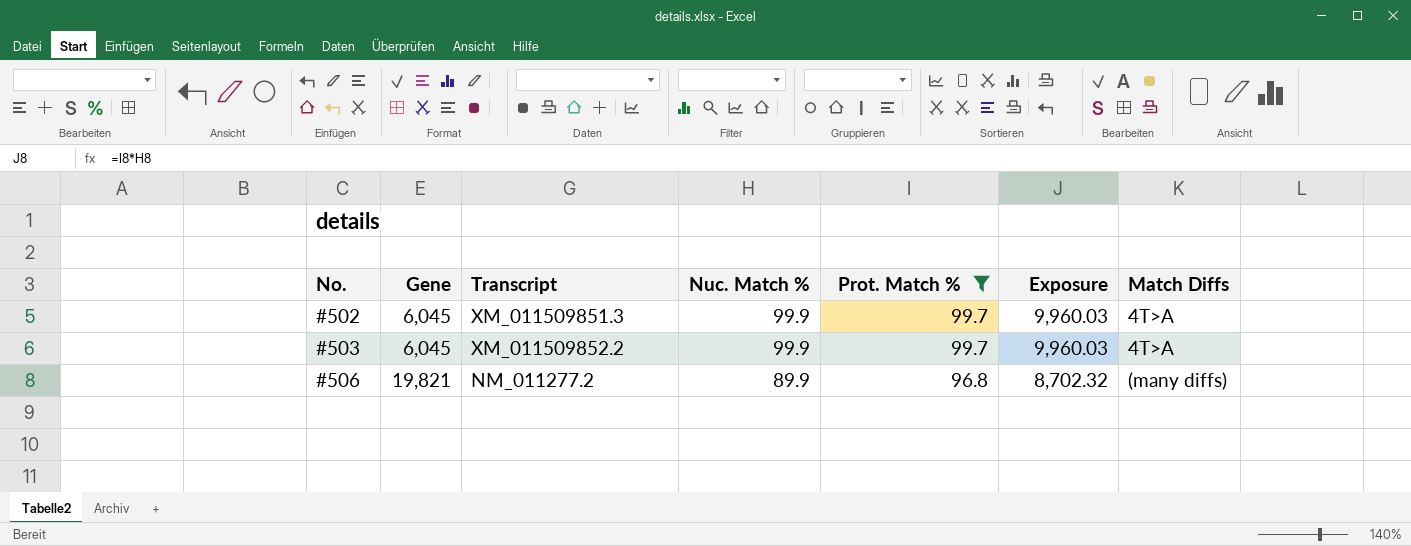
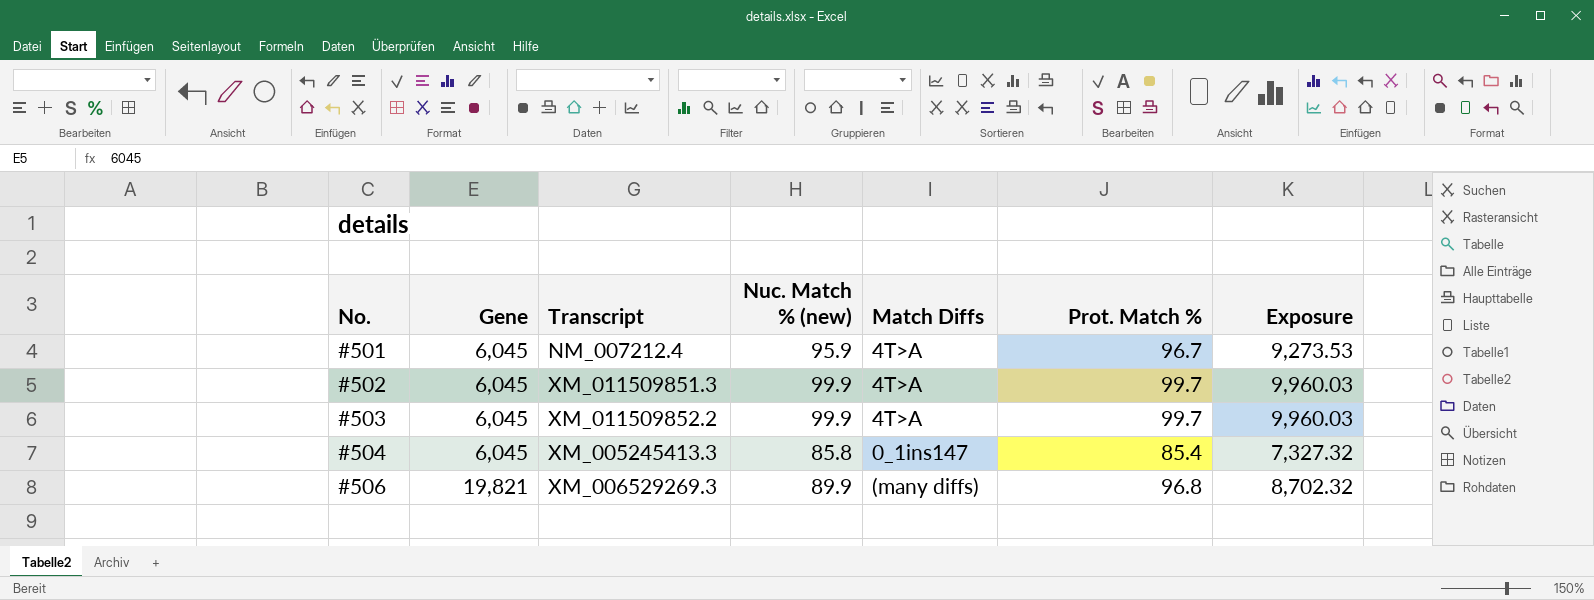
filter: Prot. Match % >= 96.8 -> none
column name: Nuc. Match % -> Nuc. Match % (new)
column Match Diffs | position: 7 -> 5
#506 | Transcript: NM_011277.2 -> XM_006529269.3

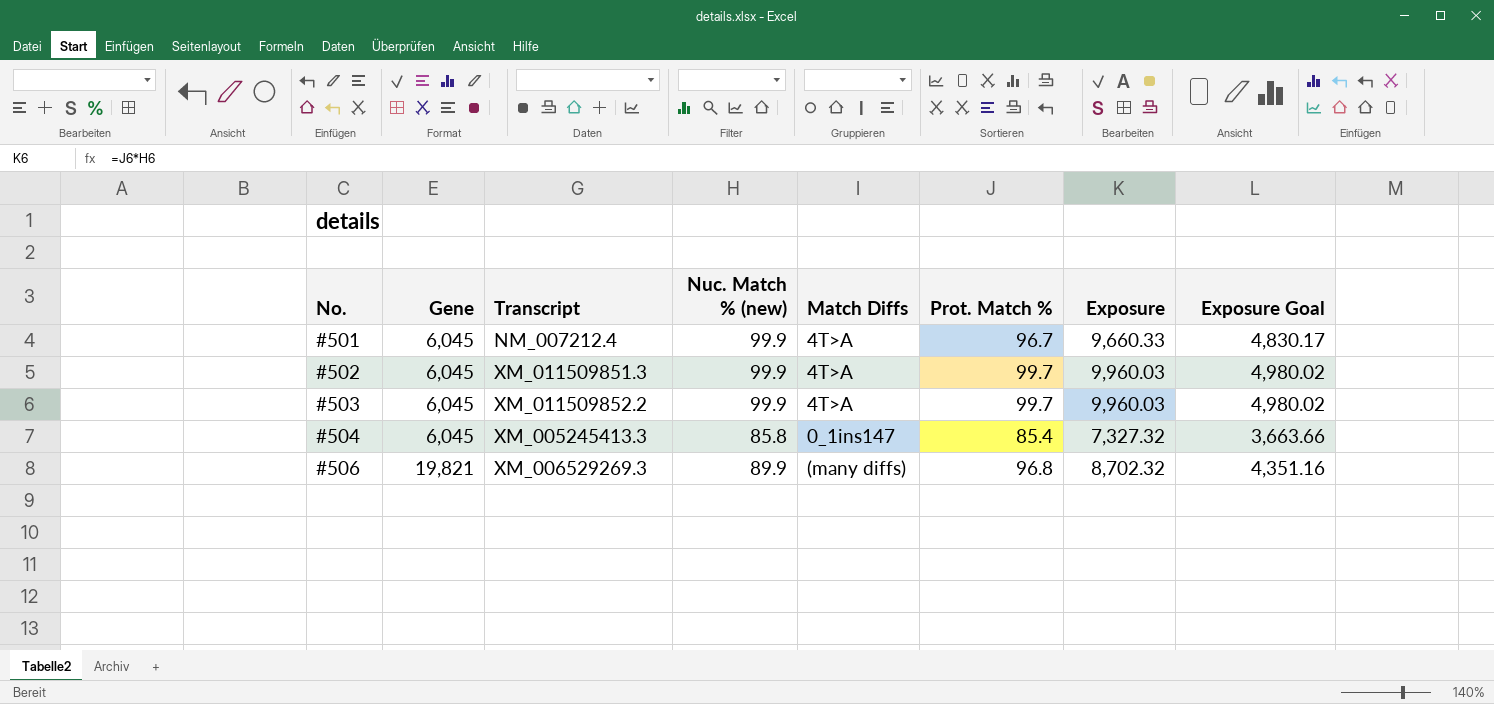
column Exposure Goal | formula: none -> [Exposure] * 0.5
#501 | Nuc. Match % (new): 95.9 -> 99.9
#501 | Exposure: 9,273.53 -> 9,660.33

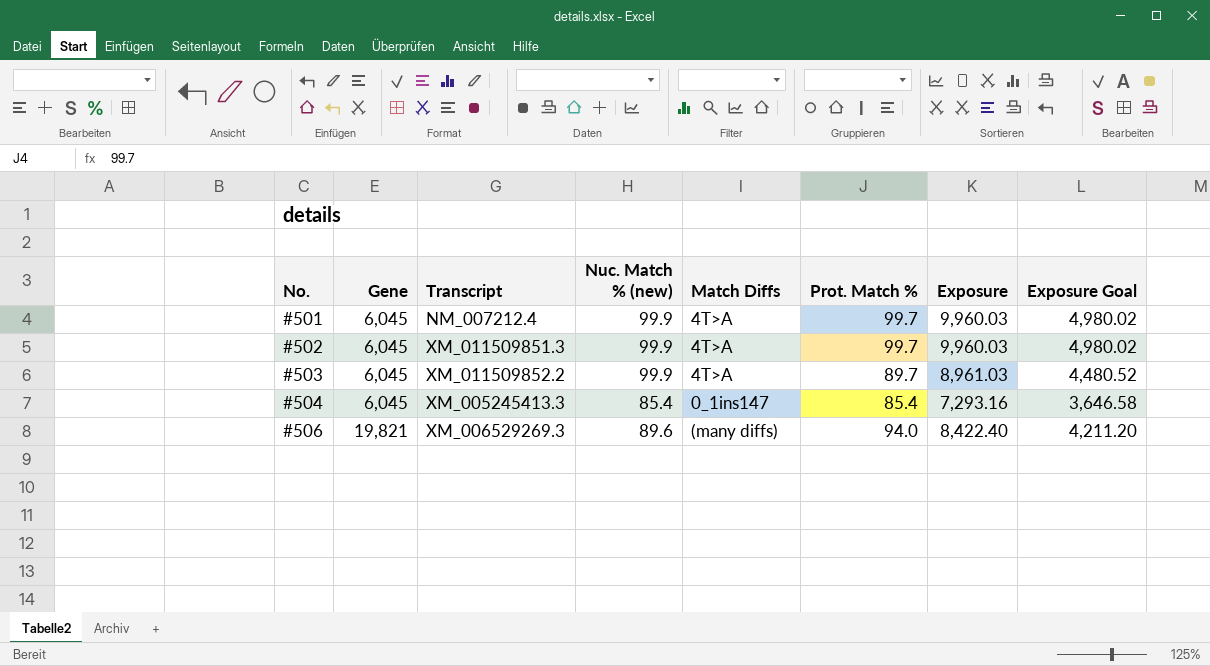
#501 | Prot. Match %: 96.7 -> 99.7
#501 | Exposure: 9,660.33 -> 9,960.03
#501 | Exposure Goal: 4,830.17 -> 4,980.02
#503 | Prot. Match %: 99.7 -> 89.7
#503 | Exposure: 9,960.03 -> 8,961.03
#503 | Exposure Goal: 4,980.02 -> 4,480.52
#504 | Nuc. Match % (new): 85.8 -> 85.4
#504 | Exposure: 7,327.32 -> 7,293.16
#504 | Exposure Goal: 3,663.66 -> 3,646.58
#506 | Nuc. Match % (new): 89.9 -> 89.6
#506 | Prot. Match %: 96.8 -> 94.0
#506 | Exposure: 8,702.32 -> 8,422.40
#506 | Exposure Goal: 4,351.16 -> 4,211.20

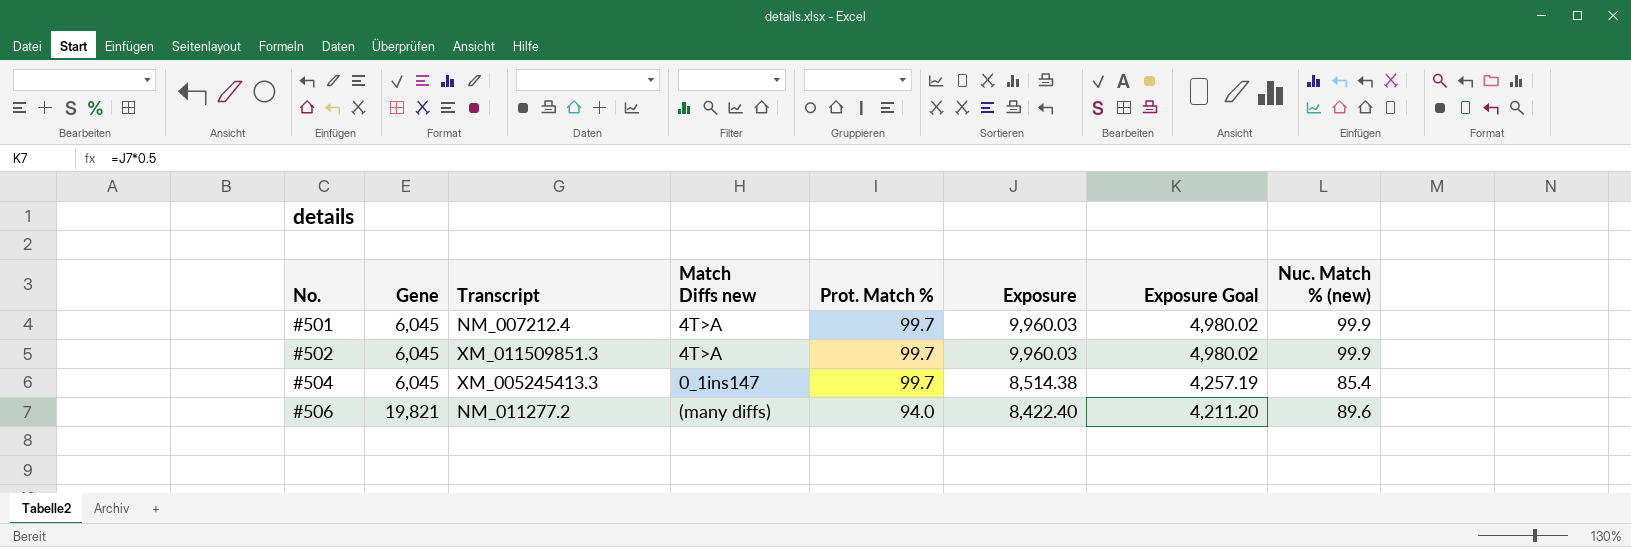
column name: Match Diffs -> Match Diffs new
column Nuc. Match % (new) | position: 4 -> 8
row #503: 6,045 | XM_011509852.2 | 99.9 | 4T>A | 89.7 | 8,961.03 | 4,480.52 -> none
#504 | Prot. Match %: 85.4 -> 99.7
#504 | Exposure: 7,293.16 -> 8,514.38
#504 | Exposure Goal: 3,646.58 -> 4,257.19
#506 | Transcript: XM_006529269.3 -> NM_011277.2

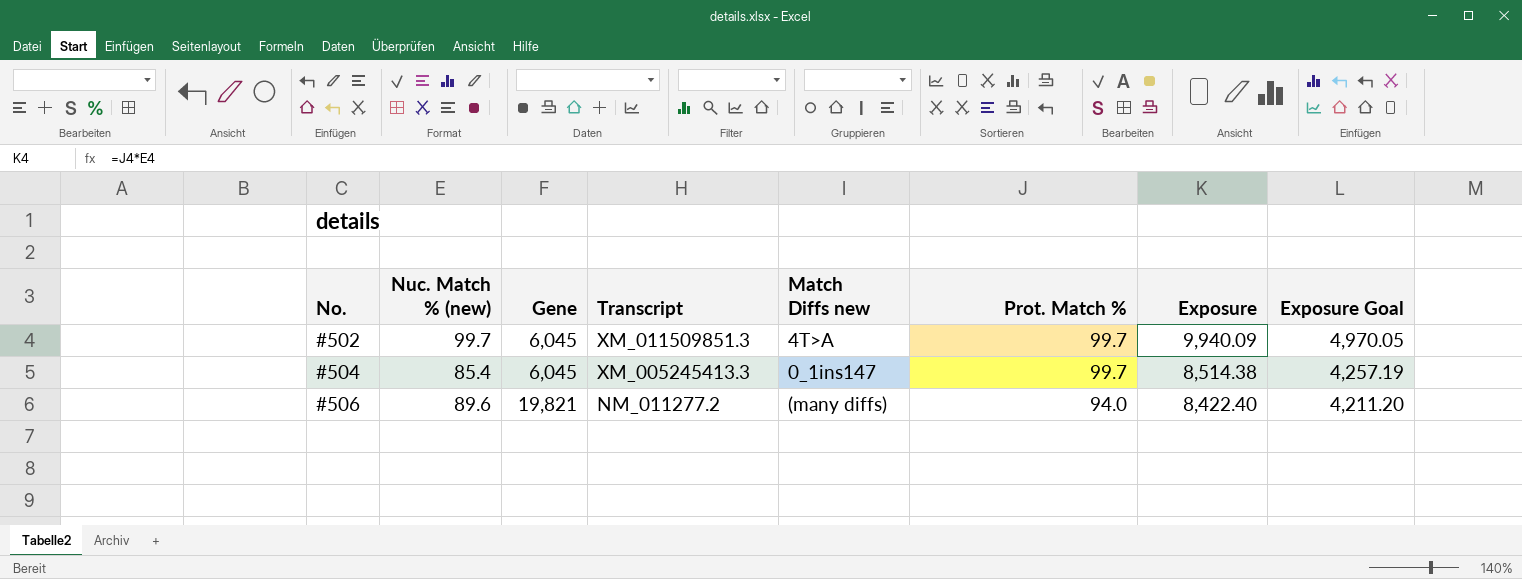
column Nuc. Match % (new) | position: 8 -> 2
row #501: 6,045 | NM_007212.4 | 4T>A | 99.7 | 9,960.03 | 4,980.02 | 99.9 -> none
#502 | Nuc. Match % (new): 99.9 -> 99.7
#502 | Exposure: 9,960.03 -> 9,940.09
#502 | Exposure Goal: 4,980.02 -> 4,970.05

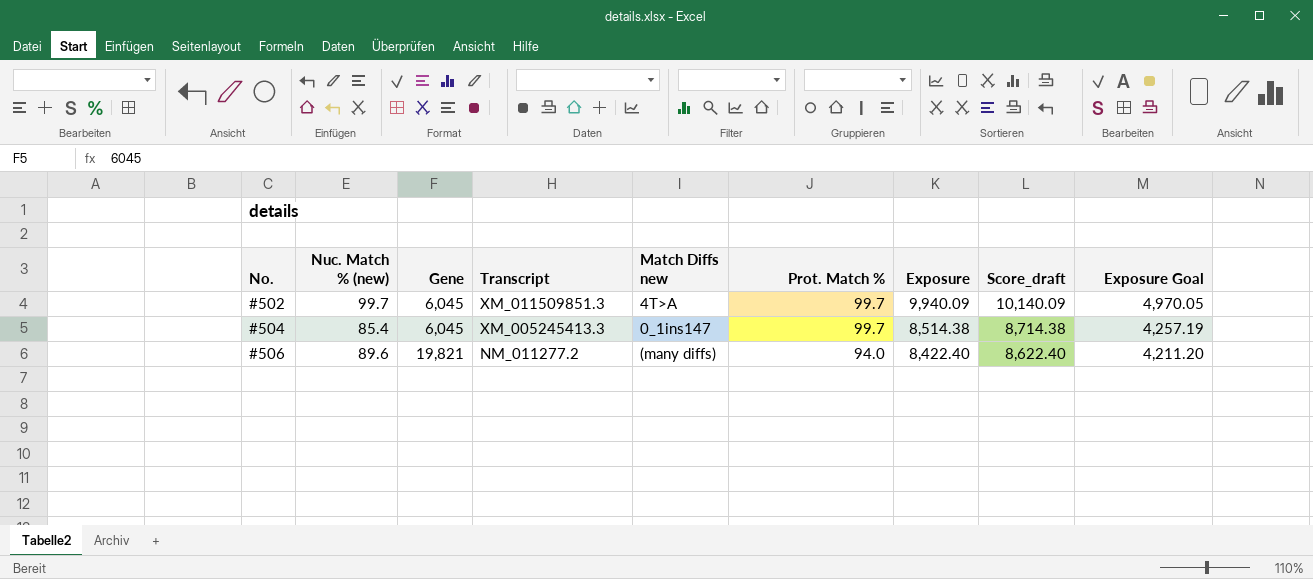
column Score_draft | formula: none -> [Exposure] + 200

